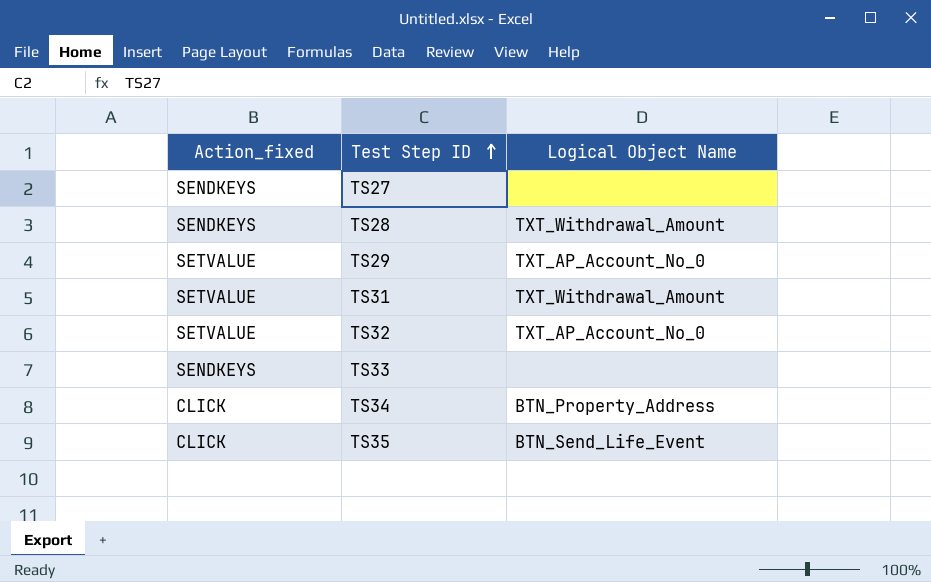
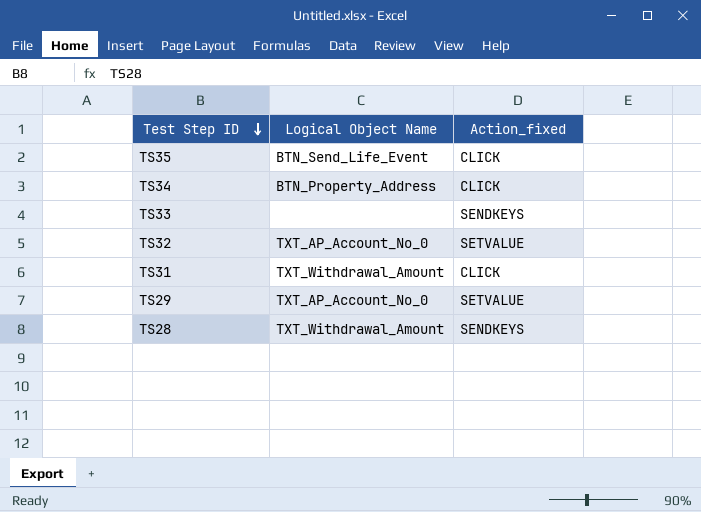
row order: Test Step ID ascending -> Test Step ID descending
column Action_fixed | position: 1 -> 3
row TS27: SENDKEYS | none -> none
TS31 | Action_fixed: SETVALUE -> CLICK

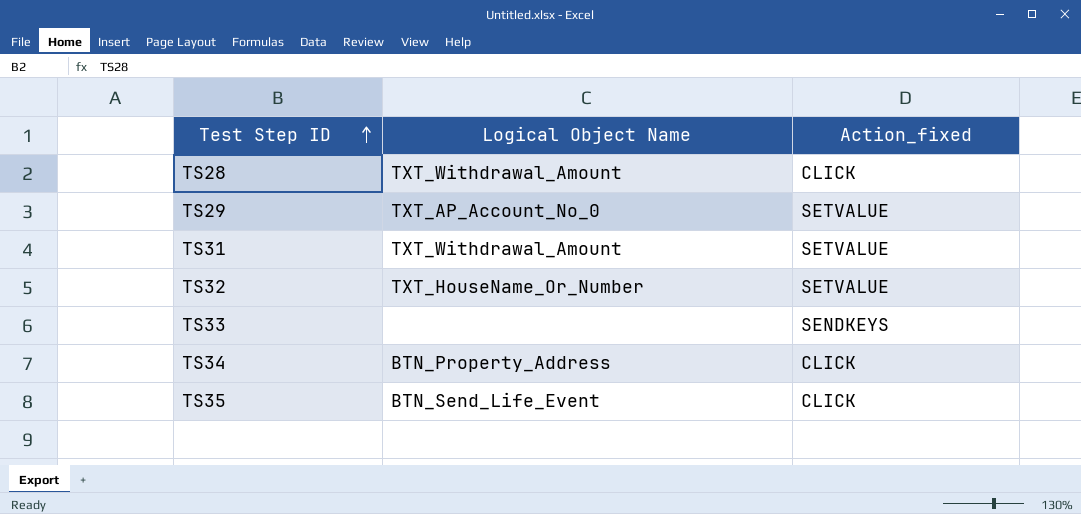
row order: Test Step ID descending -> Test Step ID ascending
TS28 | Action_fixed: SENDKEYS -> CLICK
TS31 | Action_fixed: CLICK -> SETVALUE
TS32 | Logical Object Name: TXT_AP_Account_No_0 -> TXT_HouseName_Or_Number

